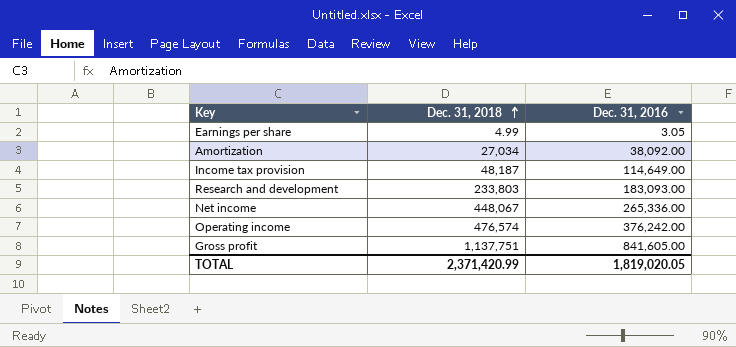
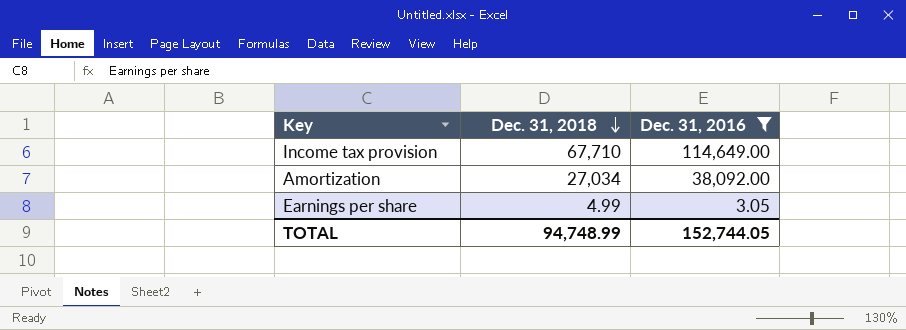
filter: none -> Dec. 31, 2016 <= 114,649.00
row order: Dec. 31, 2018 ascending -> Dec. 31, 2018 descending
Income tax provision | Dec. 31, 2018: 48,187 -> 67,710
TOTAL | Dec. 31, 2018: 2,371,420.99 -> 94,748.99
TOTAL | Dec. 31, 2016: 1,819,020.05 -> 152,744.05

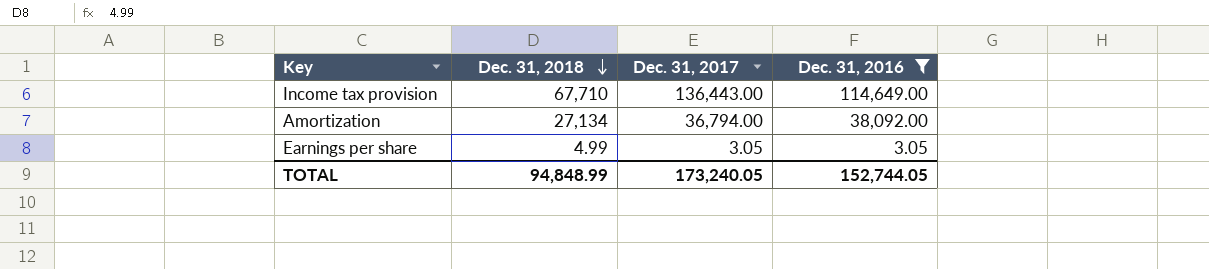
column Dec. 31, 2017 | position: none -> 3
Amortization | Dec. 31, 2018: 27,034 -> 27,134
TOTAL | Dec. 31, 2018: 94,748.99 -> 94,848.99

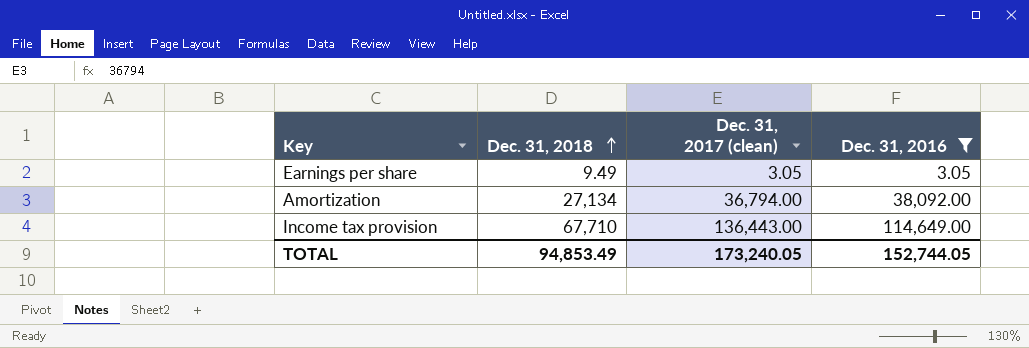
row order: Dec. 31, 2018 descending -> Dec. 31, 2018 ascending
column name: Dec. 31, 2017 -> Dec. 31, 2017 (clean)
Earnings per share | Dec. 31, 2018: 4.99 -> 9.49
TOTAL | Dec. 31, 2018: 94,848.99 -> 94,853.49

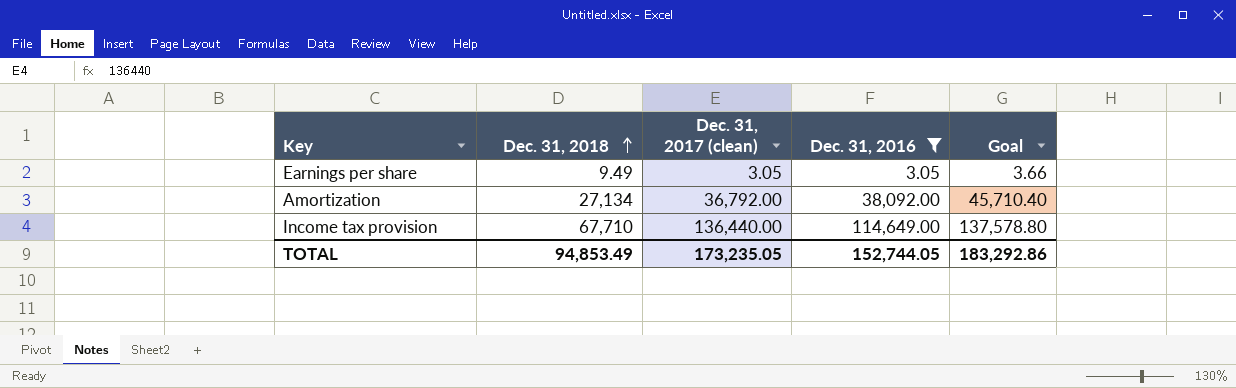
column Goal | formula: none -> [Dec. 31, 2016] * 1.2
Amortization | Dec. 31, 2017 (clean): 36,794.00 -> 36,792.00
Income tax provision | Dec. 31, 2017 (clean): 136,443.00 -> 136,440.00
TOTAL | Dec. 31, 2017 (clean): 173,240.05 -> 173,235.05

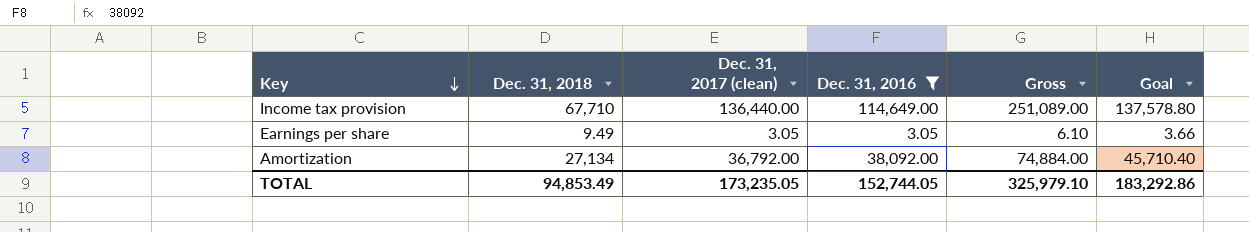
row order: Dec. 31, 2018 ascending -> Key descending
column Gross | formula: none -> [Dec. 31, 2017 (clean)] + [Dec. 31, 2016]

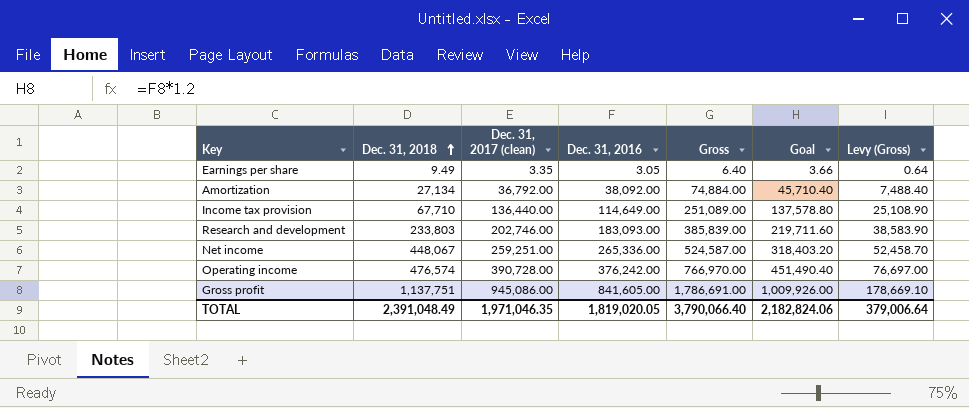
filter: Dec. 31, 2016 <= 114,649.00 -> none
row order: Key descending -> Dec. 31, 2018 ascending
column Levy (Gross) | formula: none -> [Gross] * 0.1
Earnings per share | Dec. 31, 2017 (clean): 3.05 -> 3.35
Earnings per share | Gross: 6.10 -> 6.40
TOTAL | Dec. 31, 2018: 94,853.49 -> 2,391,048.49
TOTAL | Dec. 31, 2017 (clean): 173,235.05 -> 1,971,046.35
TOTAL | Dec. 31, 2016: 152,744.05 -> 1,819,020.05
TOTAL | Gross: 325,979.10 -> 3,790,066.40
TOTAL | Goal: 183,292.86 -> 2,182,824.06

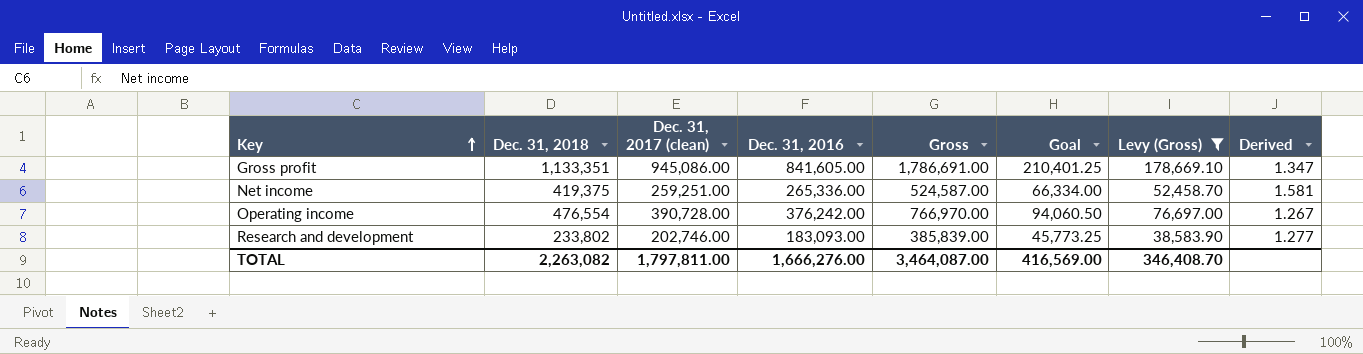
filter: none -> Levy (Gross) >= 38,583.90
row order: Dec. 31, 2018 ascending -> Key ascending
column Goal | formula: [Dec. 31, 2016] * 1.2 -> [Dec. 31, 2016] * 0.25
column Derived | formula: none -> [Dec. 31, 2018] / [Dec. 31, 2016]
Gross profit | Dec. 31, 2018: 1,137,751 -> 1,133,351
Net income | Dec. 31, 2018: 448,067 -> 419,375
Operating income | Dec. 31, 2018: 476,574 -> 476,554
Research and development | Dec. 31, 2018: 233,803 -> 233,802
TOTAL | Dec. 31, 2018: 2,391,048.49 -> 2,263,082
TOTAL | Dec. 31, 2017 (clean): 1,971,046.35 -> 1,797,811.00
TOTAL | Dec. 31, 2016: 1,819,020.05 -> 1,666,276.00
TOTAL | Gross: 3,790,066.40 -> 3,464,087.00
TOTAL | Goal: 2,182,824.06 -> 416,569.00
TOTAL | Levy (Gross): 379,006.64 -> 346,408.70

